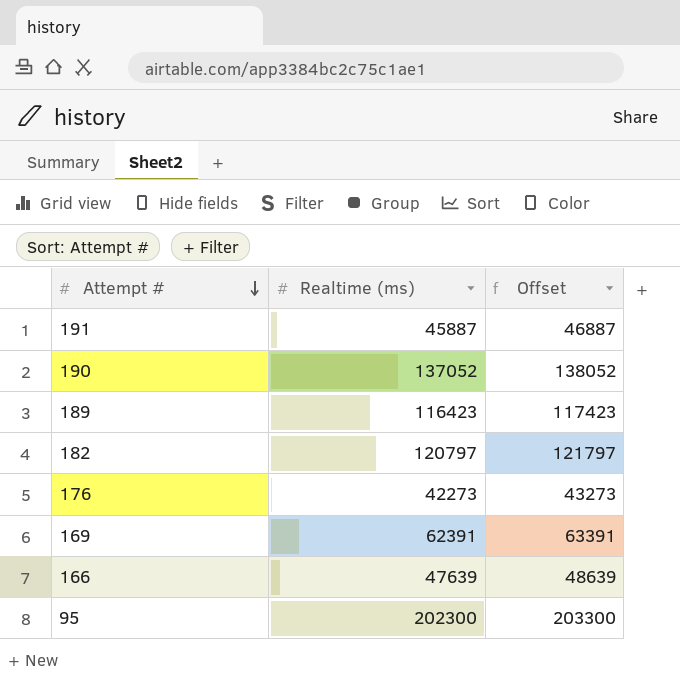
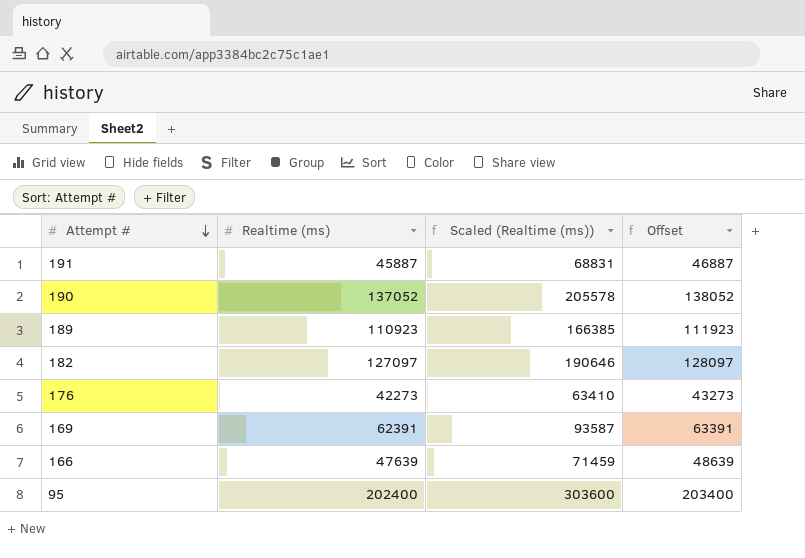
column Scaled (Realtime (ms)) | formula: none -> [Realtime (ms)] * 1.5
189 | Realtime (ms): 116423 -> 110923
189 | Offset: 117423 -> 111923
182 | Realtime (ms): 120797 -> 127097
182 | Offset: 121797 -> 128097
95 | Realtime (ms): 202300 -> 202400
95 | Offset: 203300 -> 203400

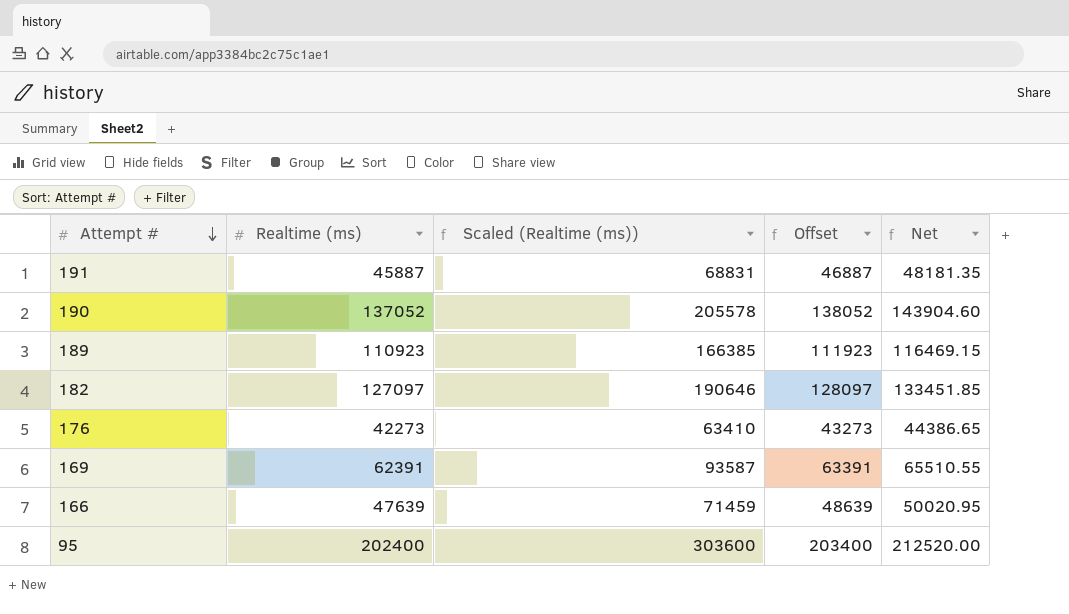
column Net | formula: none -> [Realtime (ms)] * 1.05

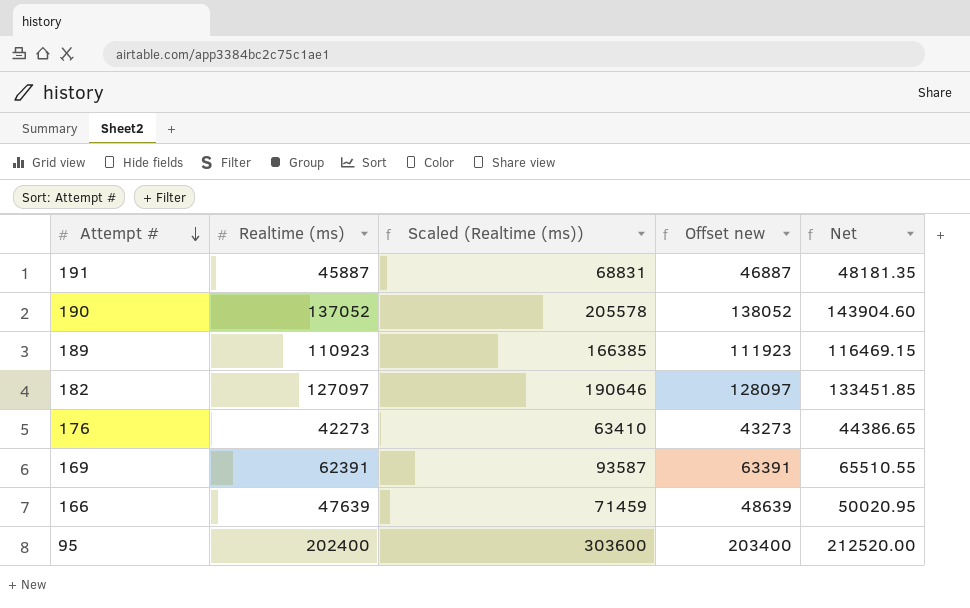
column name: Offset -> Offset new

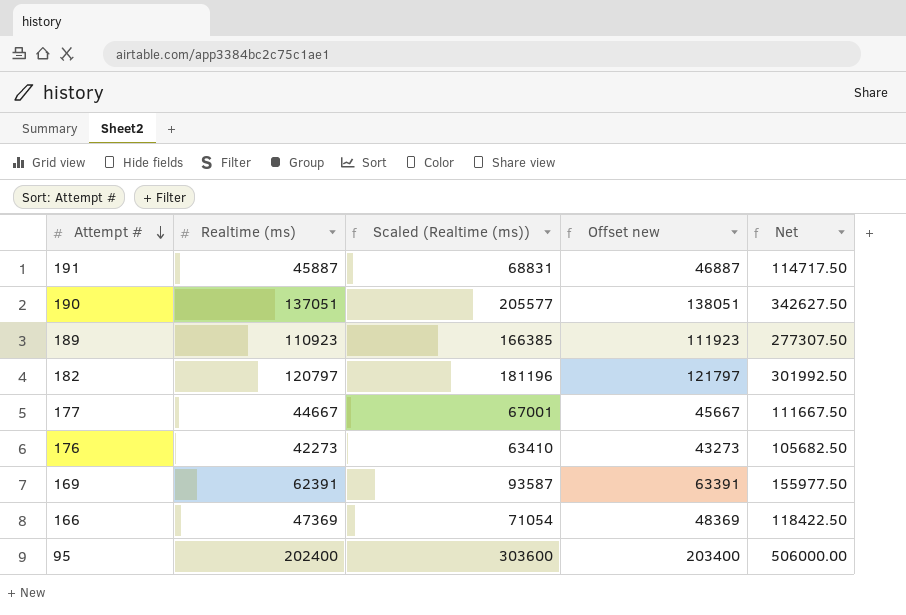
column Net | formula: [Realtime (ms)] * 1.05 -> [Realtime (ms)] * 2.5
190 | Realtime (ms): 137052 -> 137051
190 | Scaled (Realtime (ms)): 205578 -> 205577
190 | Offset new: 138052 -> 138051
182 | Realtime (ms): 127097 -> 120797
182 | Scaled (Realtime (ms)): 190646 -> 181196
182 | Offset new: 128097 -> 121797
row 177: none -> 44667 | 67001 | 45667 | 111667.50
166 | Realtime (ms): 47639 -> 47369
166 | Scaled (Realtime (ms)): 71459 -> 71054
166 | Offset new: 48639 -> 48369

